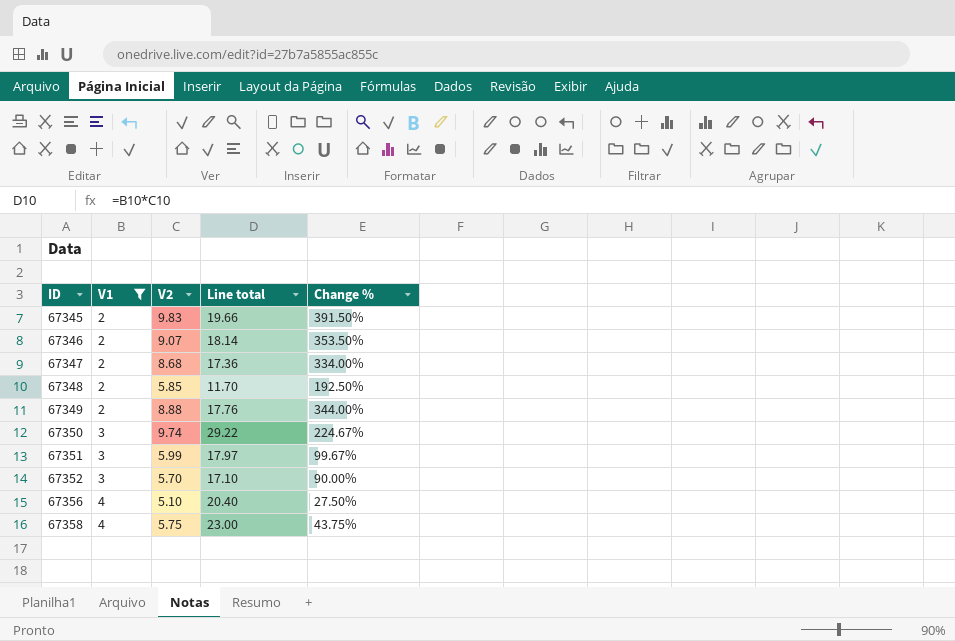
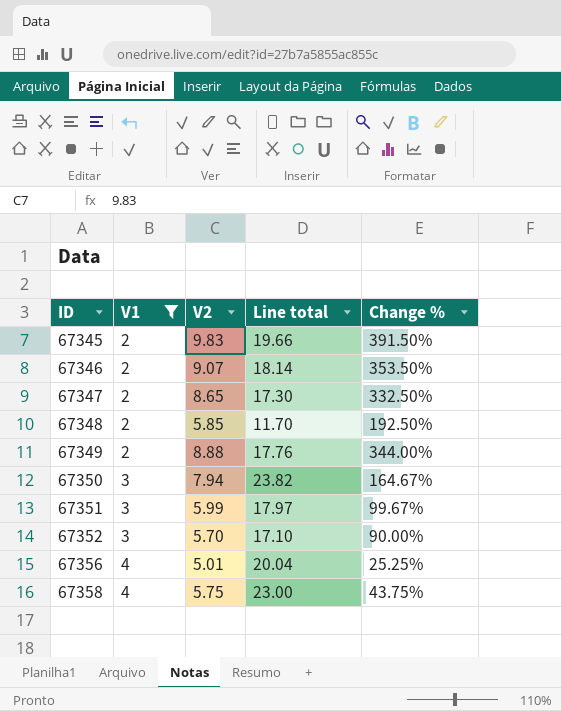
67347 | V2: 8.68 -> 8.65
67347 | Line total: 17.36 -> 17.30
67347 | Change %: 334.00% -> 332.50%
67350 | V2: 9.74 -> 7.94
67350 | Line total: 29.22 -> 23.82
67350 | Change %: 224.67% -> 164.67%
67356 | V2: 5.10 -> 5.01
67356 | Line total: 20.40 -> 20.04
67356 | Change %: 27.50% -> 25.25%

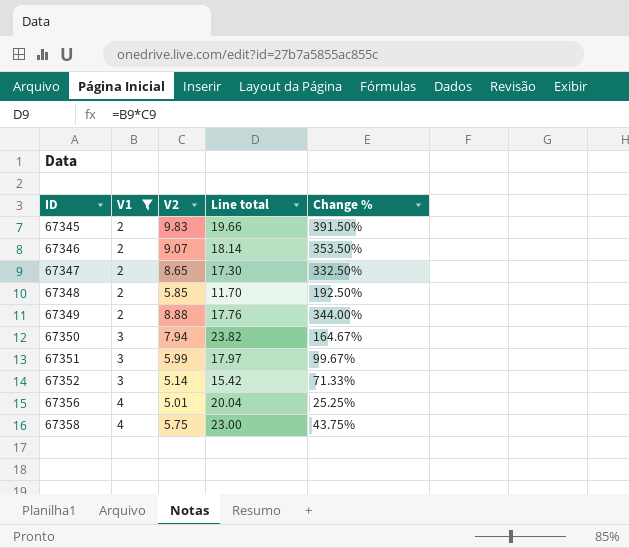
67352 | V2: 5.70 -> 5.14
67352 | Line total: 17.10 -> 15.42
67352 | Change %: 90.00% -> 71.33%

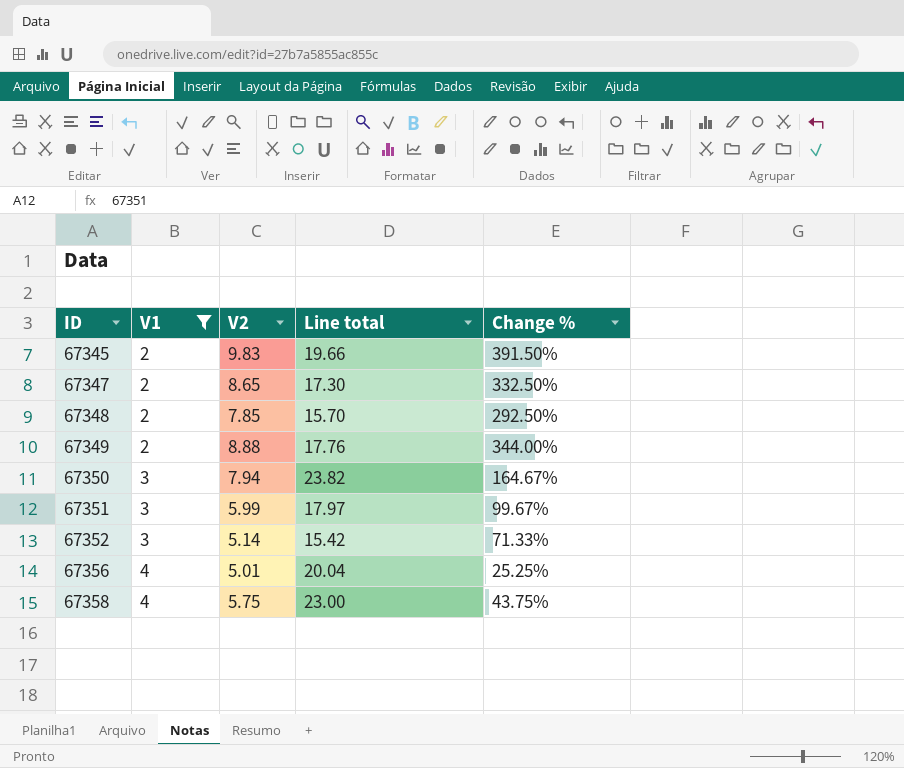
row 67346: 2 | 9.07 | 18.14 | 353.50% -> none
67348 | V2: 5.85 -> 7.85
67348 | Line total: 11.70 -> 15.70
67348 | Change %: 192.50% -> 292.50%

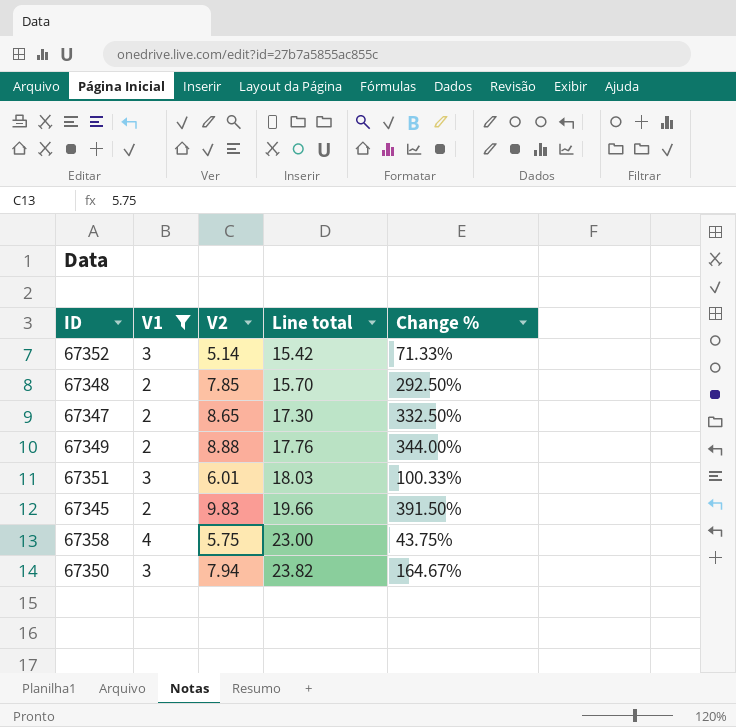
row order: ID ascending -> Line total ascending
row 67356: 4 | 5.01 | 20.04 | 25.25% -> none
67351 | V2: 5.99 -> 6.01
67351 | Line total: 17.97 -> 18.03
67351 | Change %: 99.67% -> 100.33%

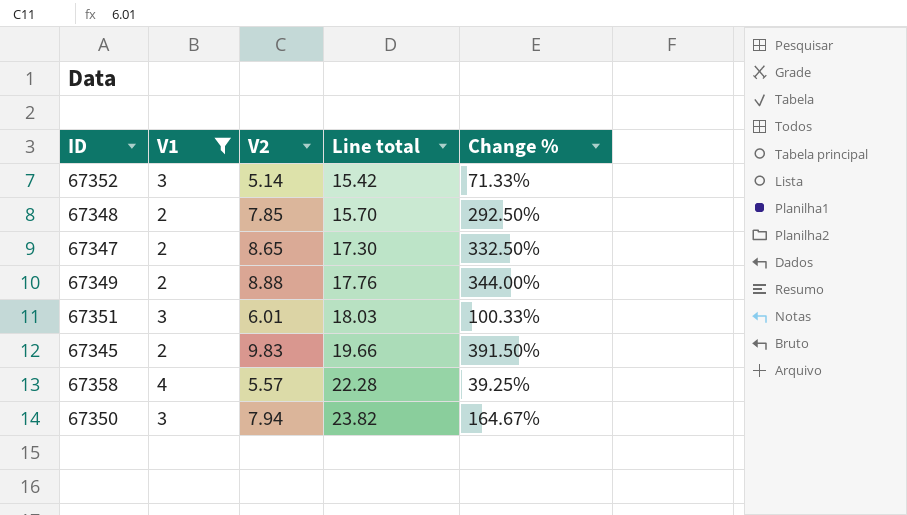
67358 | V2: 5.75 -> 5.57
67358 | Line total: 23.00 -> 22.28
67358 | Change %: 43.75% -> 39.25%

